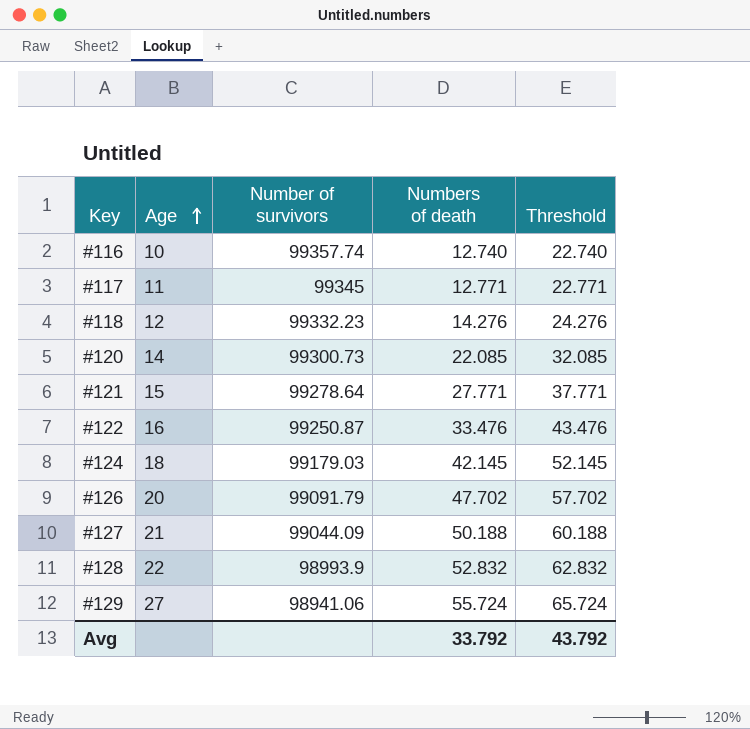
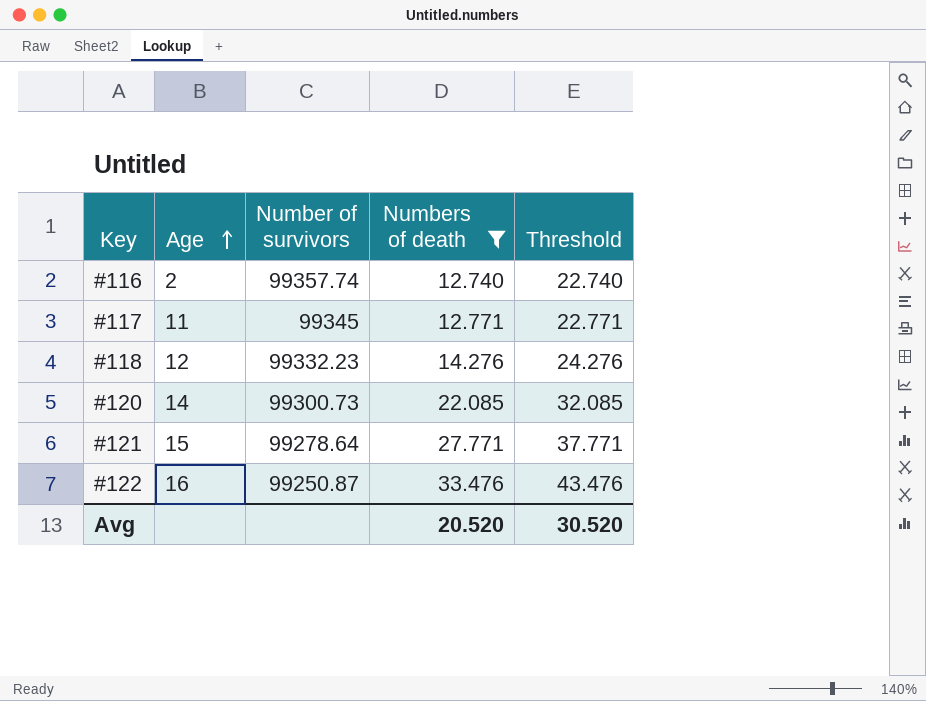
filter: none -> Numbers of death <= 33.476
#116 | Age: 10 -> 2
Avg | Numbers of death: 33.792 -> 20.520
Avg | Threshold: 43.792 -> 30.520

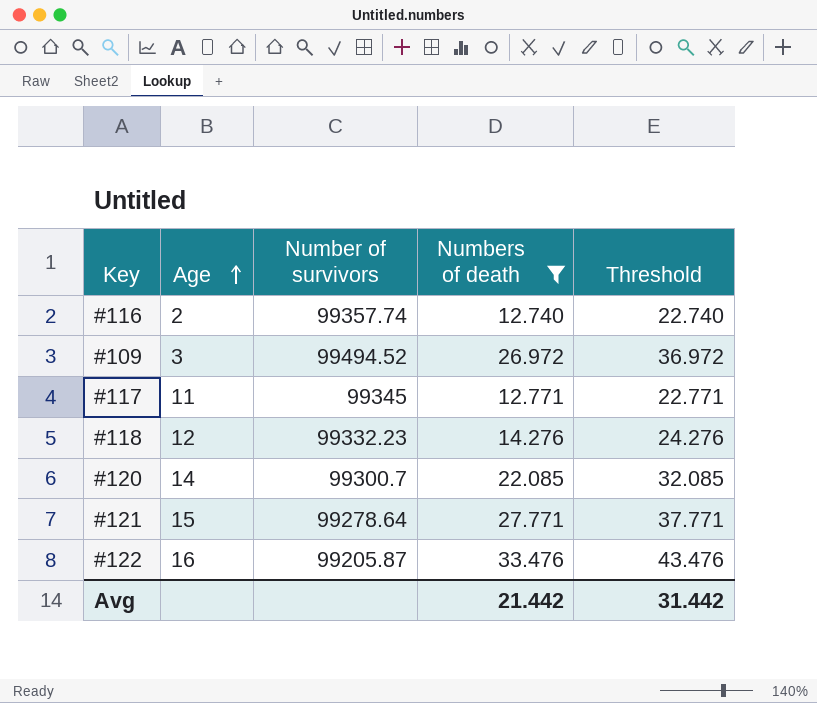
row #109: none -> 3 | 99494.52 | 26.972 | 36.972
#120 | Number of survivors: 99300.73 -> 99300.7
#122 | Number of survivors: 99250.87 -> 99205.87
Avg | Numbers of death: 20.520 -> 21.442
Avg | Threshold: 30.520 -> 31.442

